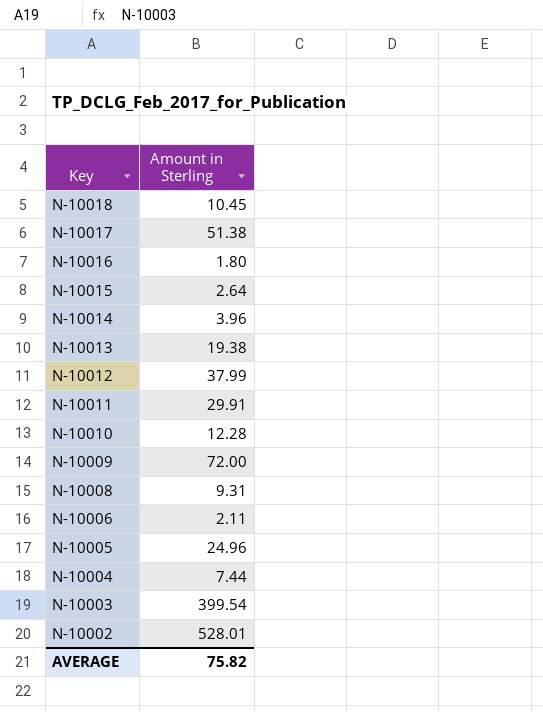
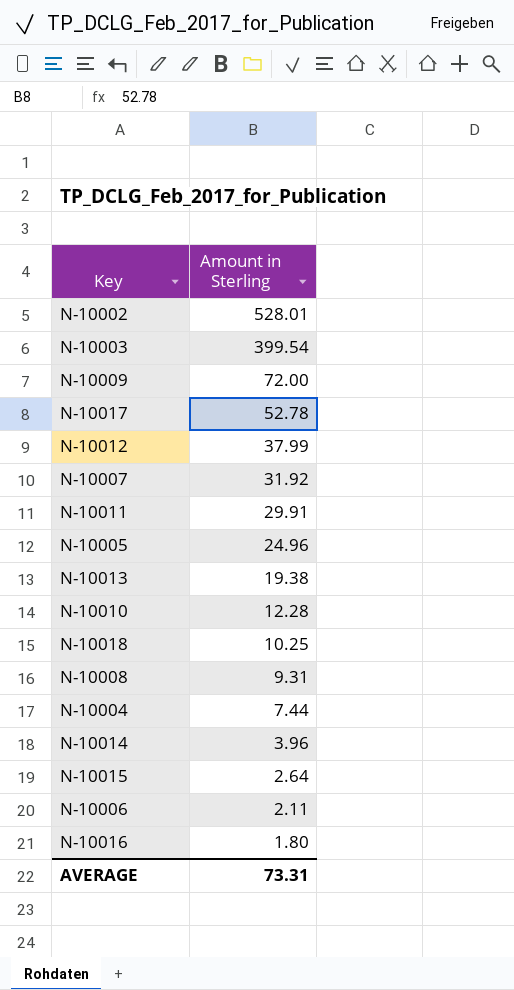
row order: Key descending -> Amount in Sterling descending
N-10017 | Amount in Sterling: 51.38 -> 52.78
row N-10007: none -> 31.92
N-10018 | Amount in Sterling: 10.45 -> 10.25
AVERAGE | Amount in Sterling: 75.82 -> 73.31

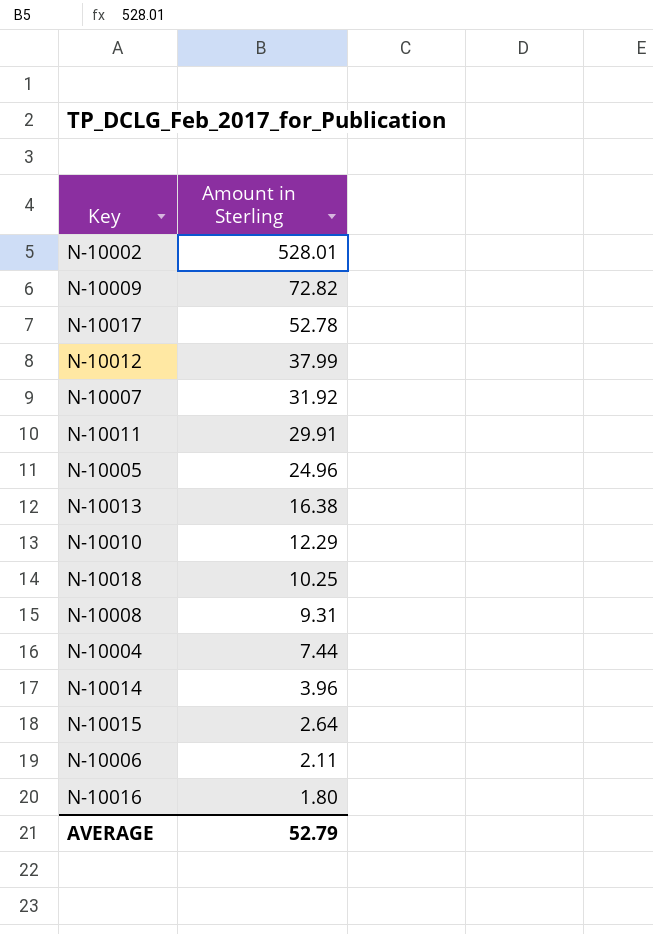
row N-10003: 399.54 -> none
N-10009 | Amount in Sterling: 72.00 -> 72.82
N-10013 | Amount in Sterling: 19.38 -> 16.38
N-10010 | Amount in Sterling: 12.28 -> 12.29
AVERAGE | Amount in Sterling: 73.31 -> 52.79

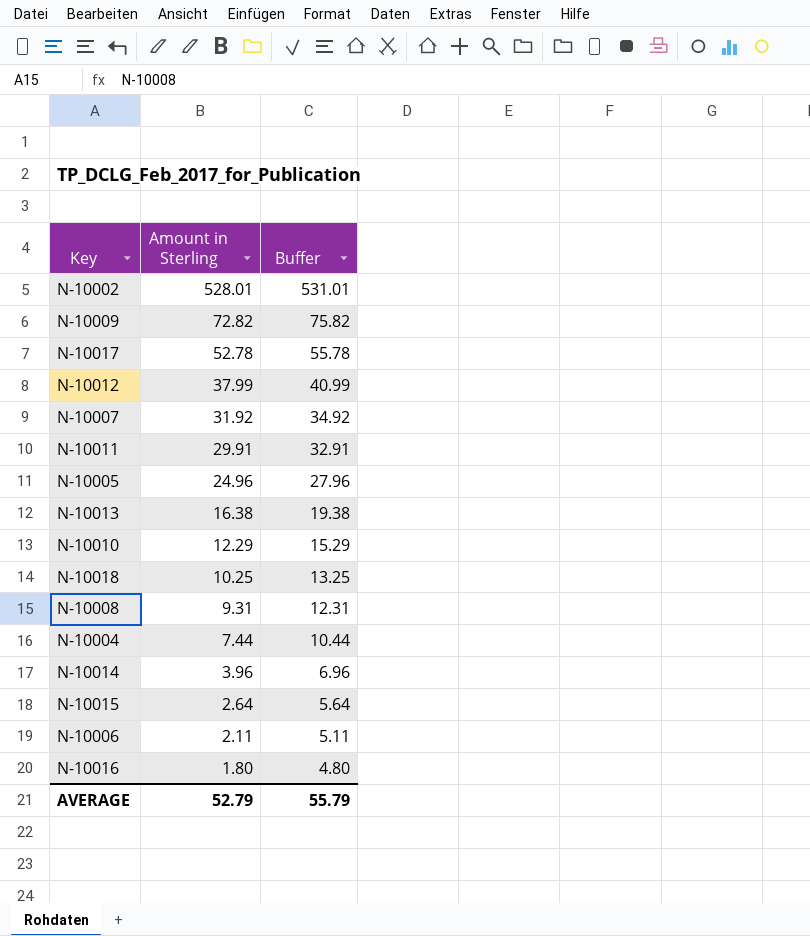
column Buffer | formula: none -> [Amount in Sterling] + 3

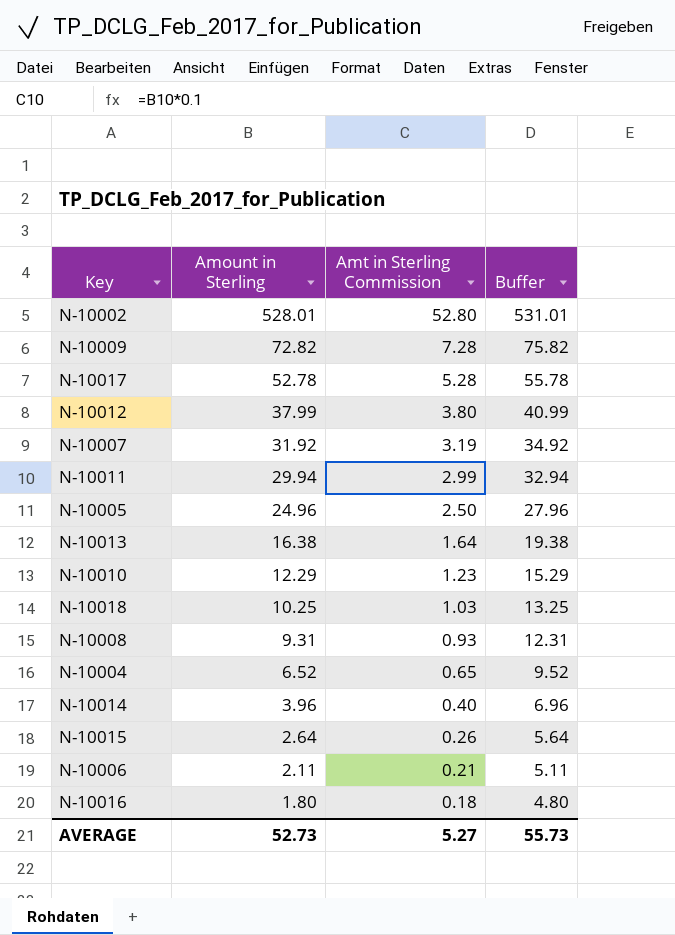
column Amt in Sterling Commission | formula: none -> [Amount in Sterling] * 0.1
N-10011 | Amount in Sterling: 29.91 -> 29.94
N-10011 | Buffer: 32.91 -> 32.94
N-10004 | Amount in Sterling: 7.44 -> 6.52
N-10004 | Buffer: 10.44 -> 9.52
AVERAGE | Amount in Sterling: 52.79 -> 52.73
AVERAGE | Buffer: 55.79 -> 55.73

